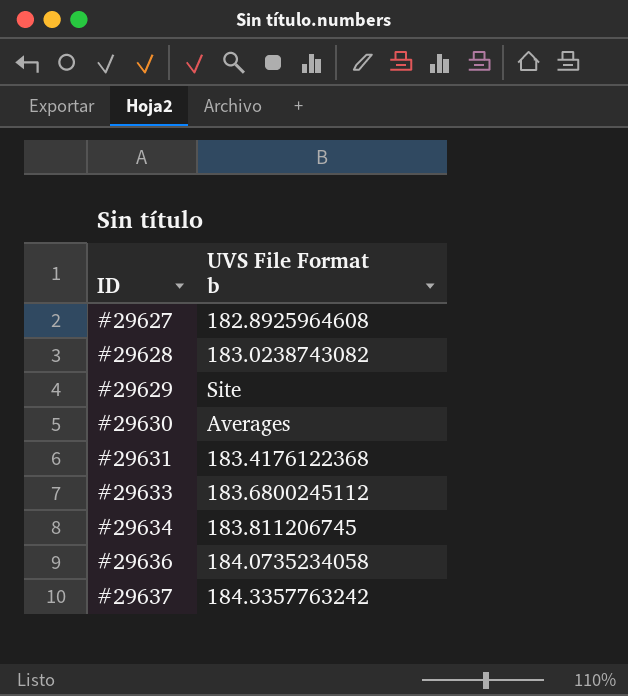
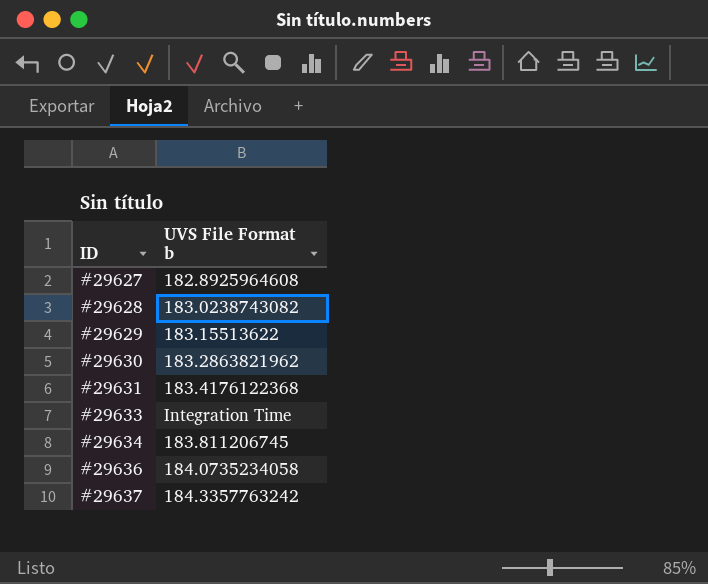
#29629 | UVS File Format b: Site -> 183.15513622
#29630 | UVS File Format b: Averages -> 183.2863821962
#29633 | UVS File Format b: 183.6800245112 -> Integration Time

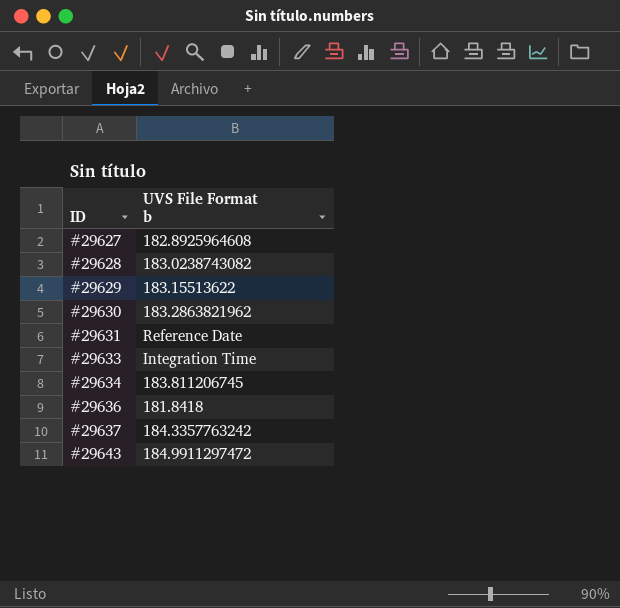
#29631 | UVS File Format b: 183.4176122368 -> Reference Date
#29636 | UVS File Format b: 184.0735234058 -> 181.8418
row #29643: none -> 184.9911297472

